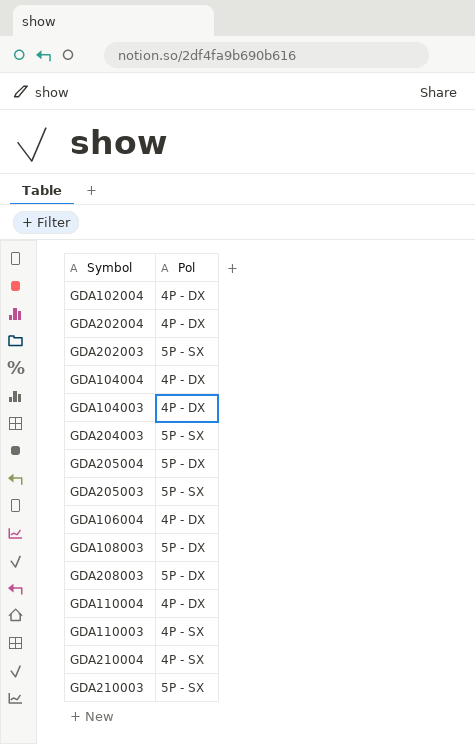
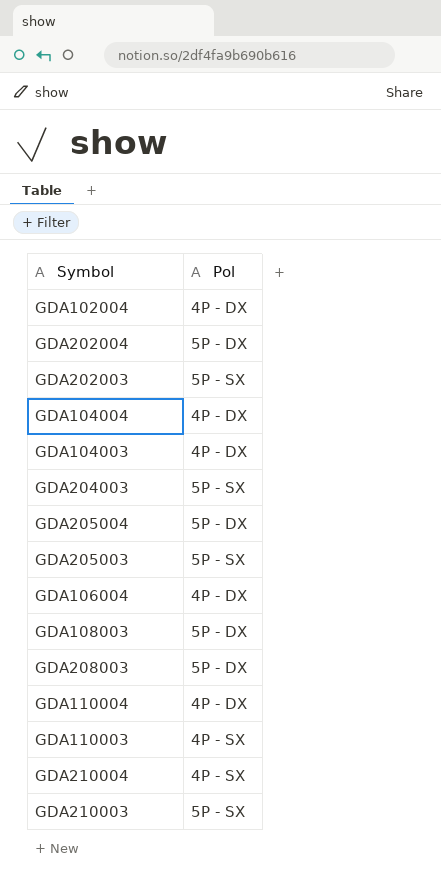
GDA202004 | Pol: 4P - DX -> 5P - DX

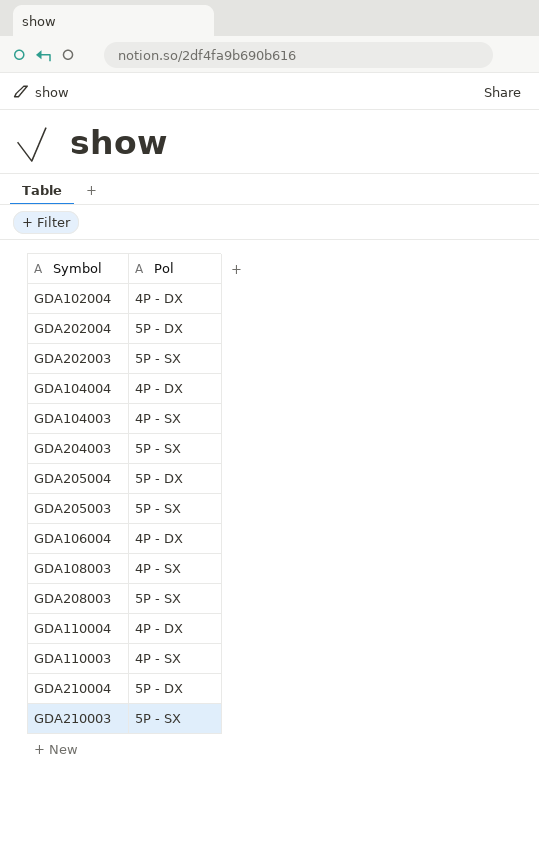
GDA104003 | Pol: 4P - DX -> 4P - SX
GDA108003 | Pol: 5P - DX -> 4P - SX
GDA208003 | Pol: 5P - DX -> 5P - SX
GDA210004 | Pol: 4P - SX -> 5P - DX

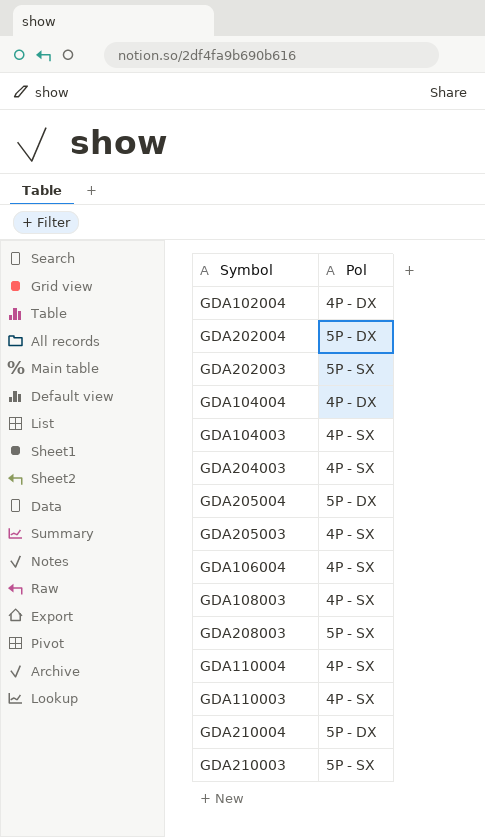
GDA204003 | Pol: 5P - SX -> 4P - SX
GDA205003 | Pol: 5P - SX -> 4P - SX
GDA106004 | Pol: 4P - DX -> 4P - SX
GDA110004 | Pol: 4P - DX -> 4P - SX

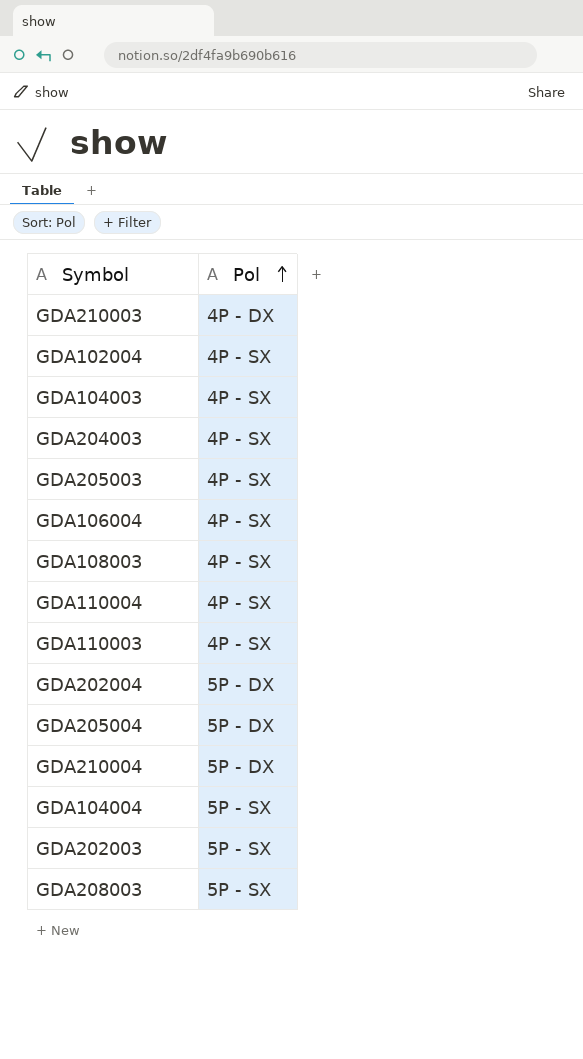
row order: none -> Pol ascending
GDA210003 | Pol: 5P - SX -> 4P - DX
GDA102004 | Pol: 4P - DX -> 4P - SX
GDA104004 | Pol: 4P - DX -> 5P - SX

